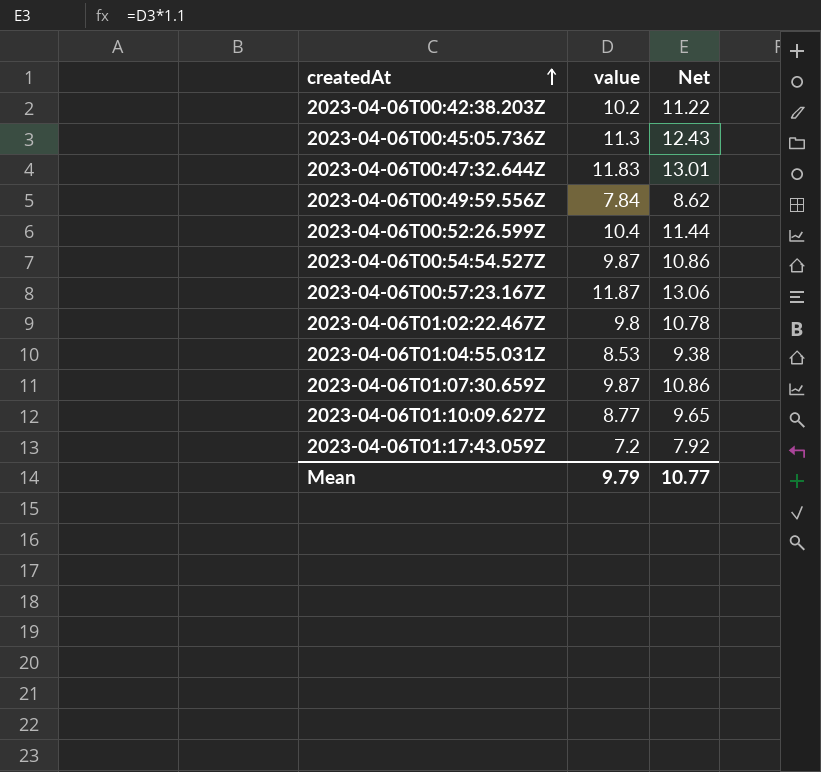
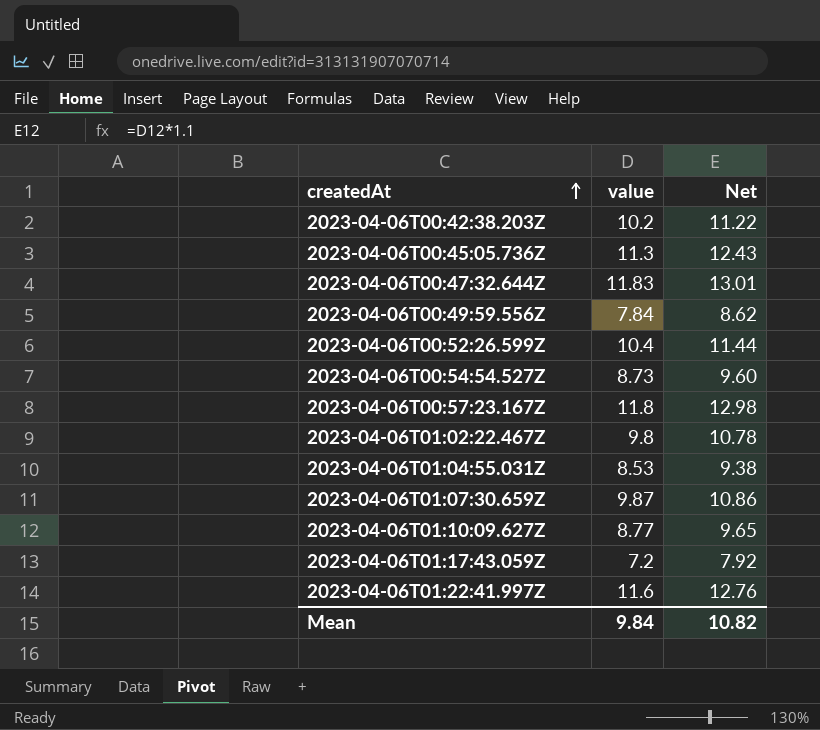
2023-04-06T00:54:54.527Z | value: 9.87 -> 8.73
2023-04-06T00:54:54.527Z | Net: 10.86 -> 9.60
2023-04-06T00:57:23.167Z | value: 11.87 -> 11.8
2023-04-06T00:57:23.167Z | Net: 13.06 -> 12.98
row 2023-04-06T01:22:41.997Z: none -> 11.6 | 12.76
Mean | value: 9.79 -> 9.84
Mean | Net: 10.77 -> 10.82

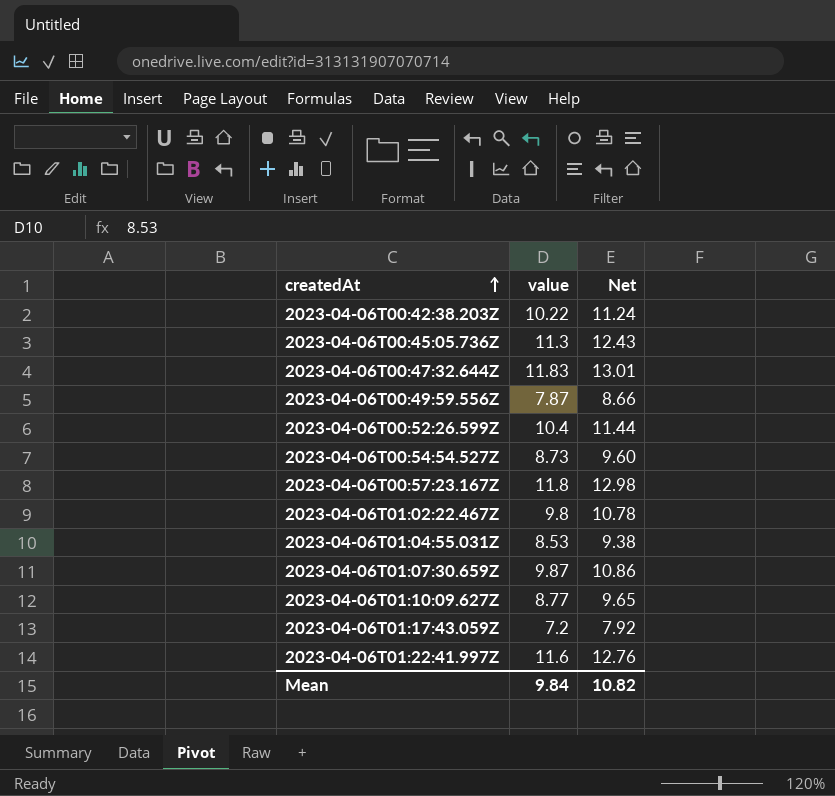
2023-04-06T00:42:38.203Z | value: 10.2 -> 10.22
2023-04-06T00:42:38.203Z | Net: 11.22 -> 11.24
2023-04-06T00:49:59.556Z | value: 7.84 -> 7.87
2023-04-06T00:49:59.556Z | Net: 8.62 -> 8.66

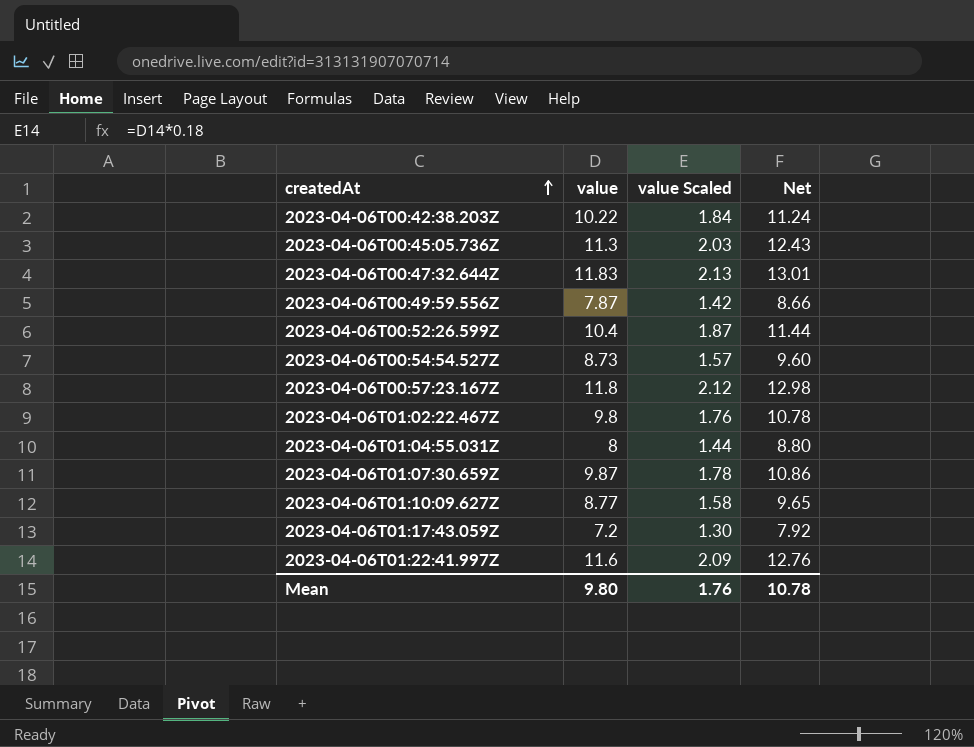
column value Scaled | formula: none -> [value] * 0.18
2023-04-06T01:04:55.031Z | value: 8.53 -> 8
2023-04-06T01:04:55.031Z | Net: 9.38 -> 8.80
Mean | value: 9.84 -> 9.80
Mean | Net: 10.82 -> 10.78

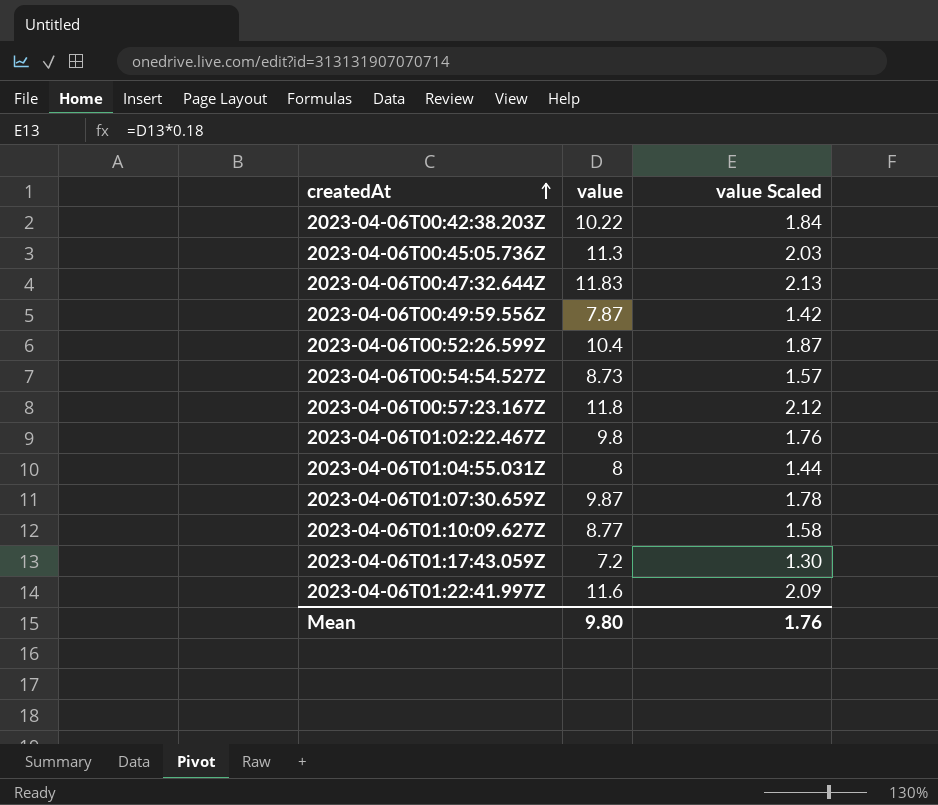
column Net | formula: [value] * 1.1 -> none

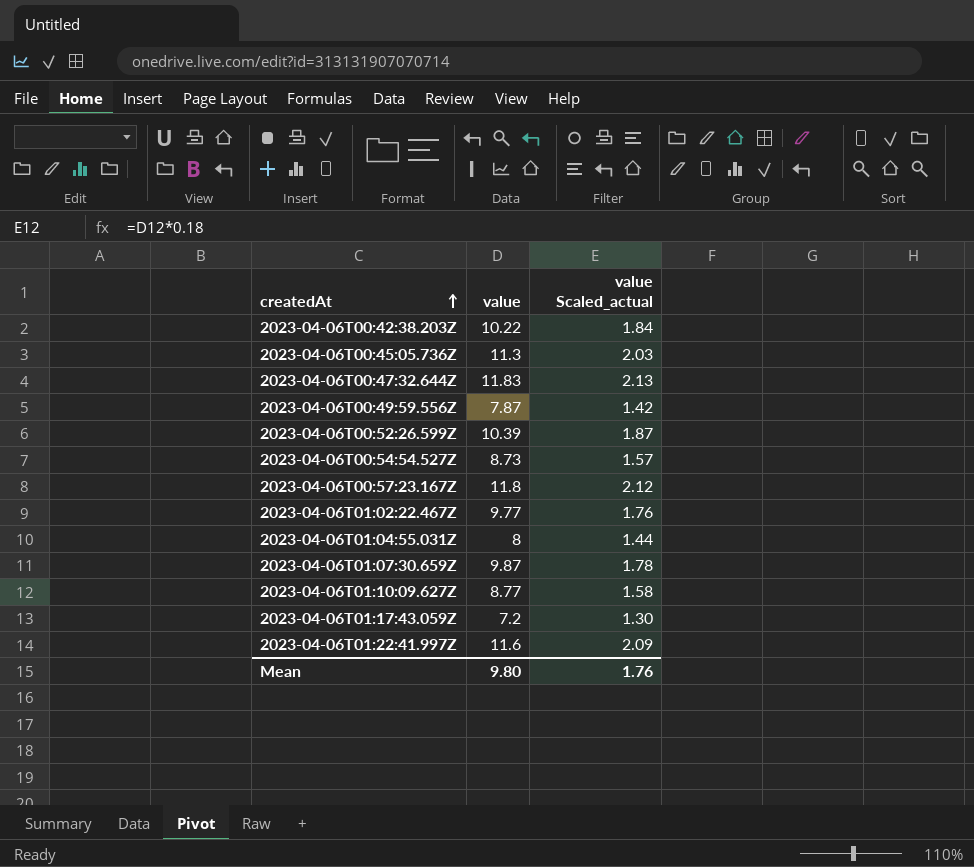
column name: value Scaled -> value Scaled_actual
2023-04-06T00:52:26.599Z | value: 10.4 -> 10.39
2023-04-06T01:02:22.467Z | value: 9.8 -> 9.77

